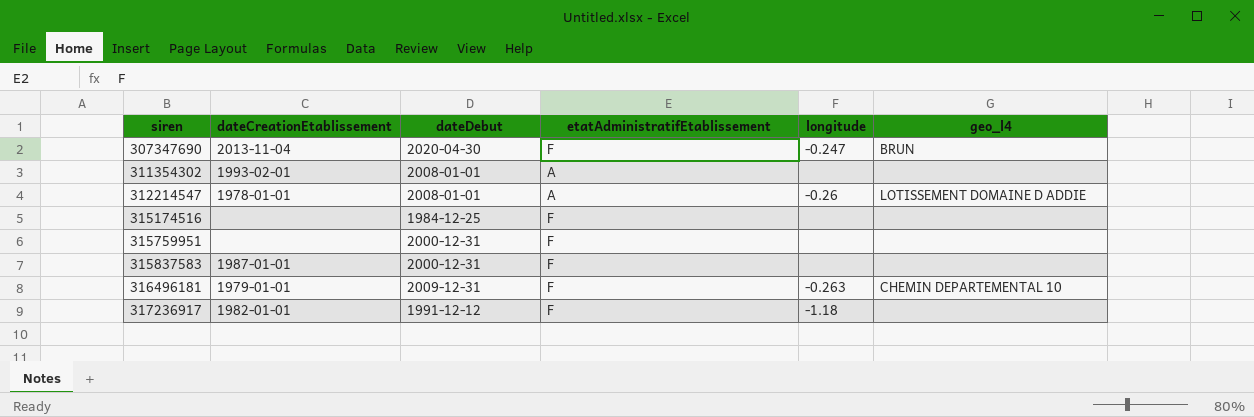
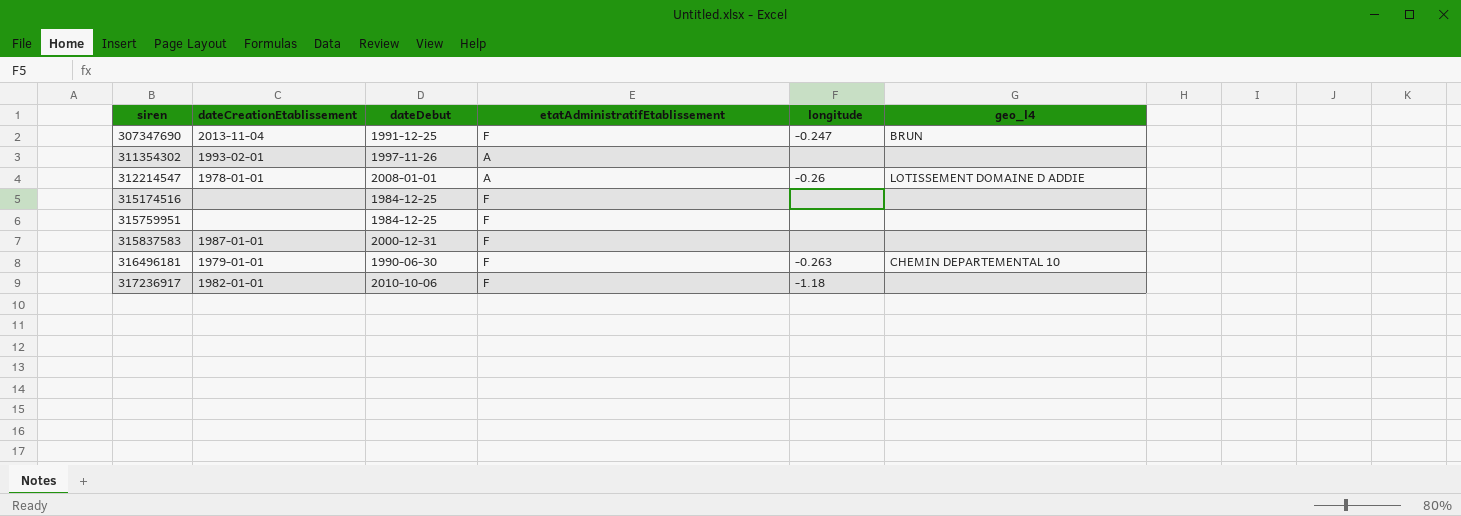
307347690 | dateDebut: 2020-04-30 -> 1991-12-25
311354302 | dateDebut: 2008-01-01 -> 1997-11-26
315759951 | dateDebut: 2000-12-31 -> 1984-12-25
316496181 | dateDebut: 2009-12-31 -> 1990-06-30
317236917 | dateDebut: 1991-12-12 -> 2010-10-06

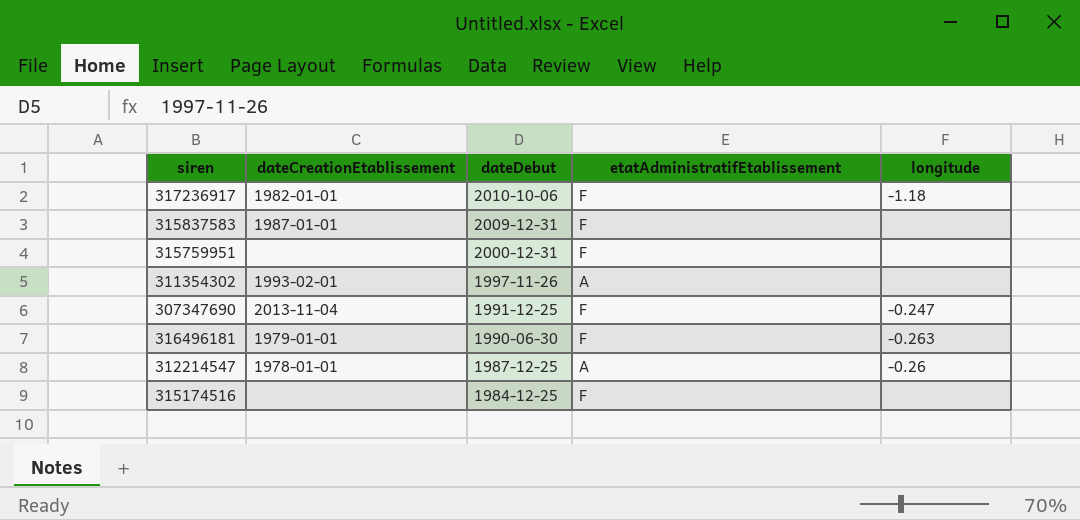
row order: siren ascending -> dateDebut descending
column geo_l4 | position: 6 -> none
315837583 | dateDebut: 2000-12-31 -> 2009-12-31
315759951 | dateDebut: 1984-12-25 -> 2000-12-31
312214547 | dateDebut: 2008-01-01 -> 1987-12-25

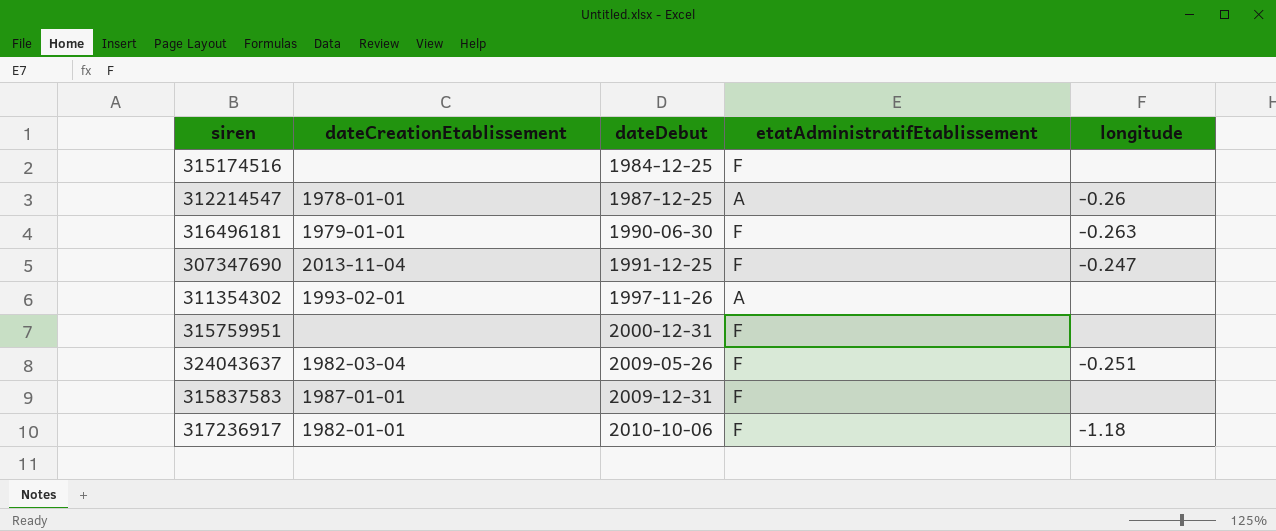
row order: dateDebut descending -> dateDebut ascending
row 324043637: none -> 1982-03-04 | 2009-05-26 | F | -0.251

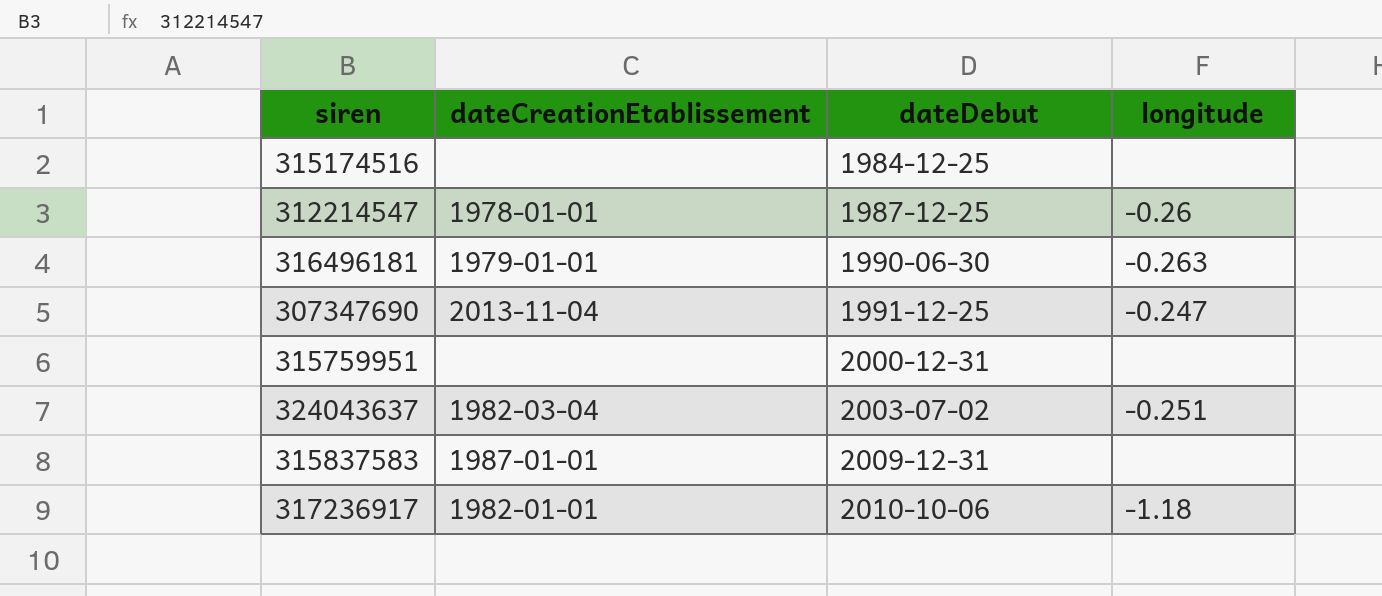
column etatAdministratifEtablissement | position: 4 -> none
row 311354302: 1993-02-01 | 1997-11-26 | A | none -> none
324043637 | dateDebut: 2009-05-26 -> 2003-07-02

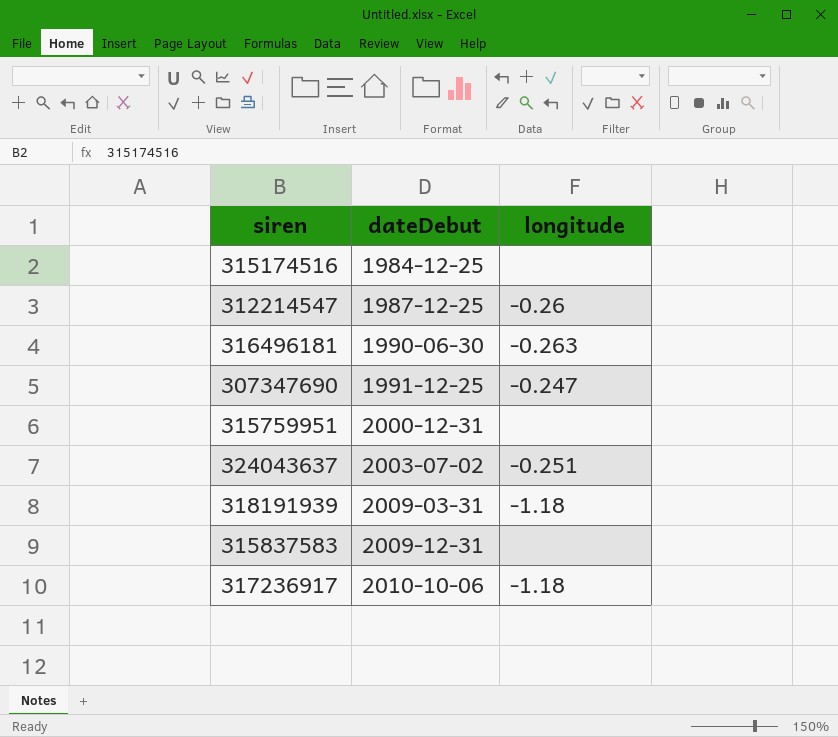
column dateCreationEtablissement | position: 2 -> none
row 318191939: none -> 2009-03-31 | -1.18

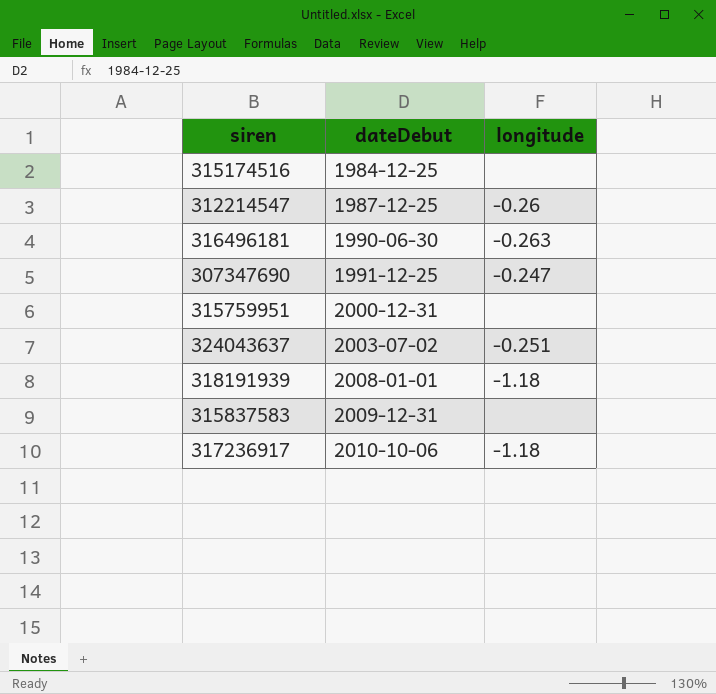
318191939 | dateDebut: 2009-03-31 -> 2008-01-01

